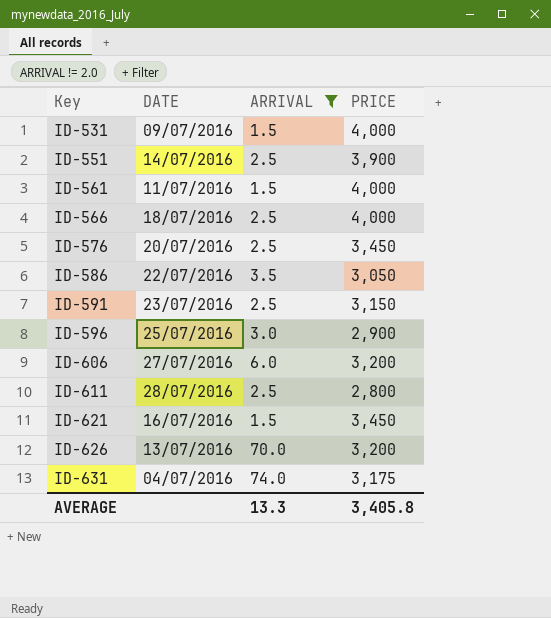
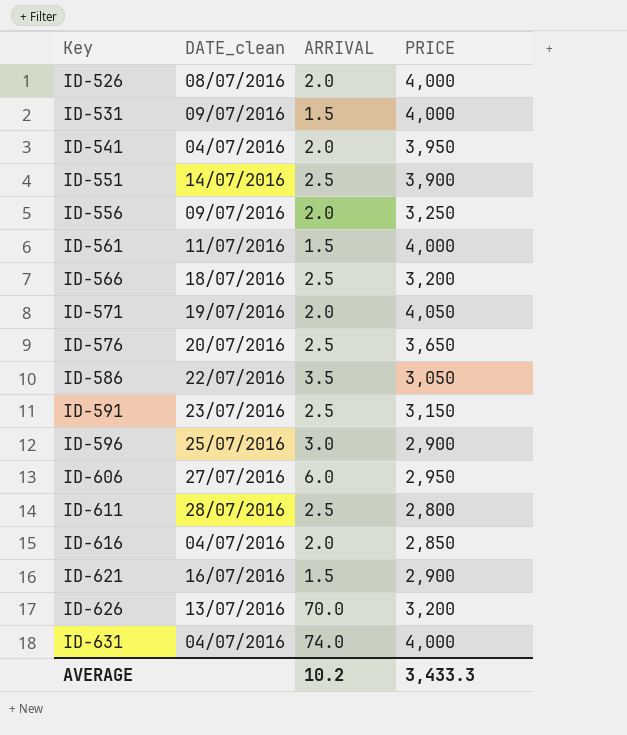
filter: ARRIVAL != 2.0 -> none
column name: DATE -> DATE_clean
ID-566 | PRICE: 4,000 -> 3,200
ID-576 | PRICE: 3,450 -> 3,650
ID-606 | PRICE: 3,200 -> 2,950
ID-621 | PRICE: 3,450 -> 2,900
ID-631 | PRICE: 3,175 -> 4,000
AVERAGE | ARRIVAL: 13.3 -> 10.2
AVERAGE | PRICE: 3,405.8 -> 3,433.3

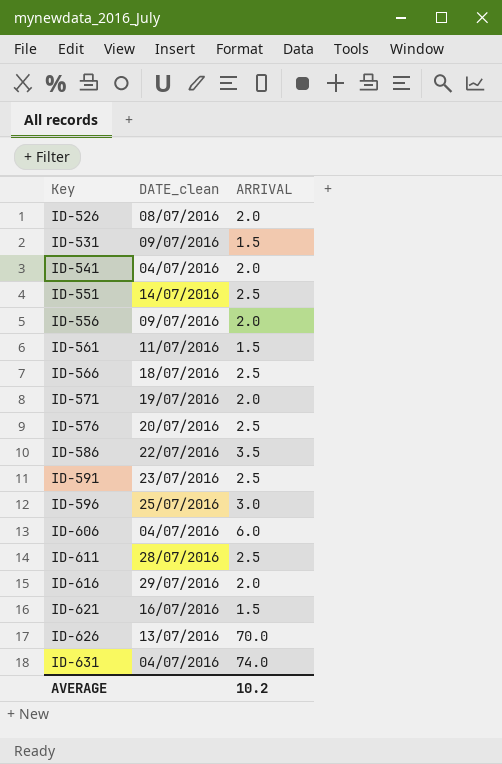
column PRICE | position: 4 -> none
ID-606 | DATE_clean: 27/07/2016 -> 04/07/2016
ID-616 | DATE_clean: 04/07/2016 -> 29/07/2016

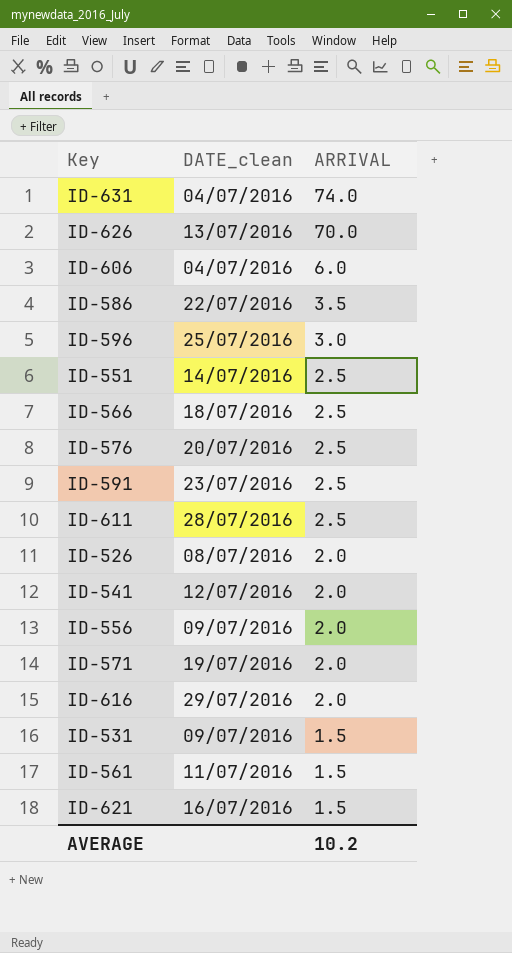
row order: Key ascending -> ARRIVAL descending
ID-541 | DATE_clean: 04/07/2016 -> 12/07/2016

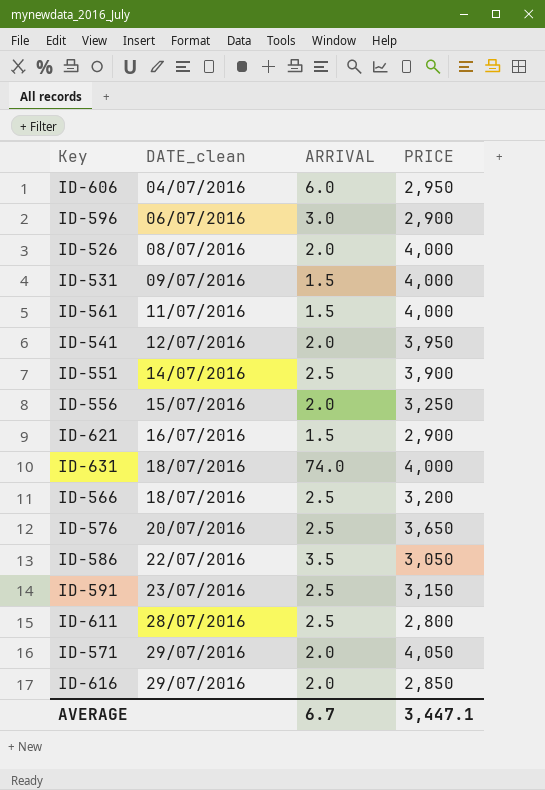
row order: ARRIVAL descending -> DATE_clean ascending
column PRICE | position: none -> 4
row ID-626: 13/07/2016 | 70.0 -> none
ID-596 | DATE_clean: 25/07/2016 -> 06/07/2016
ID-556 | DATE_clean: 09/07/2016 -> 15/07/2016
ID-631 | DATE_clean: 04/07/2016 -> 18/07/2016
ID-571 | DATE_clean: 19/07/2016 -> 29/07/2016
AVERAGE | ARRIVAL: 10.2 -> 6.7

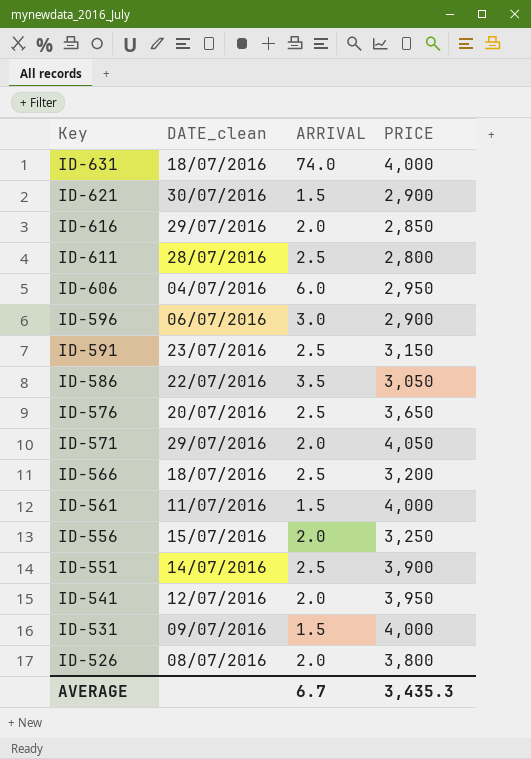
row order: DATE_clean ascending -> Key descending
ID-621 | DATE_clean: 16/07/2016 -> 30/07/2016
ID-526 | PRICE: 4,000 -> 3,800
AVERAGE | PRICE: 3,447.1 -> 3,435.3

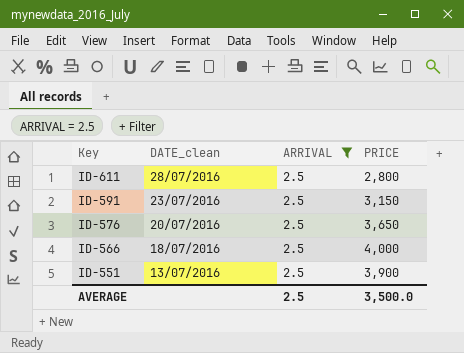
filter: none -> ARRIVAL = 2.5
ID-566 | PRICE: 3,200 -> 4,000
ID-551 | DATE_clean: 14/07/2016 -> 13/07/2016
AVERAGE | ARRIVAL: 6.7 -> 2.5
AVERAGE | PRICE: 3,435.3 -> 3,500.0

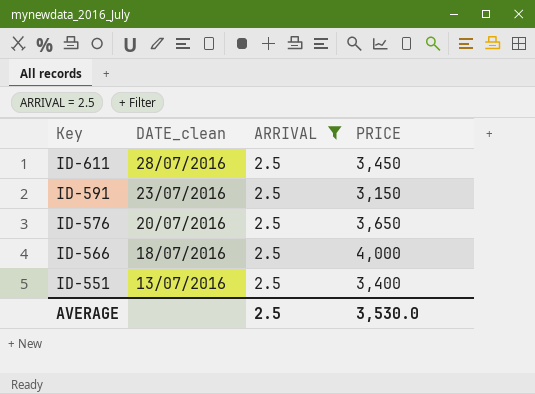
ID-611 | PRICE: 2,800 -> 3,450
ID-551 | PRICE: 3,900 -> 3,400
AVERAGE | PRICE: 3,500.0 -> 3,530.0

